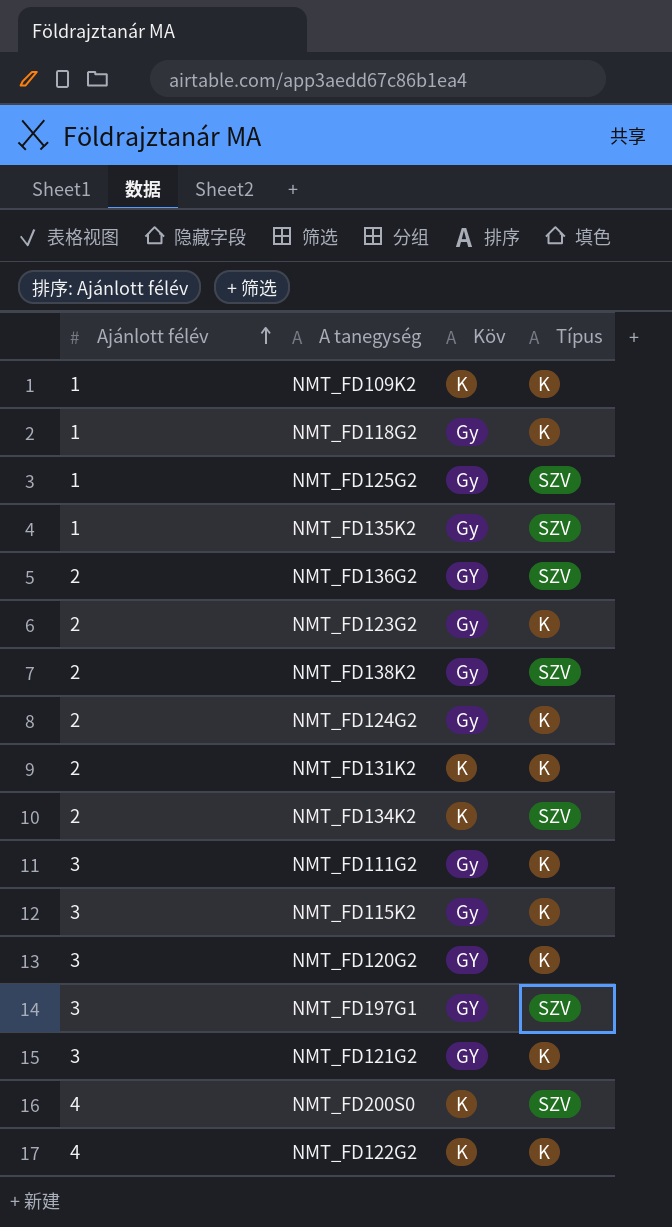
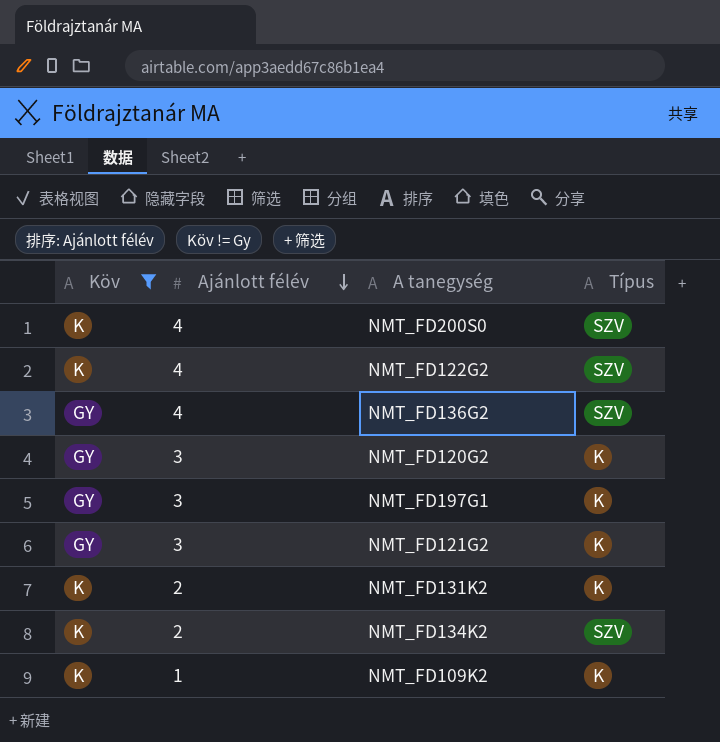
filter: none -> Köv != Gy
row order: Ajánlott félév ascending -> Ajánlott félév descending
column Köv | position: 3 -> 1
NMT_FD122G2 | Típus: K -> SZV
NMT_FD136G2 | Ajánlott félév: 2 -> 4
NMT_FD197G1 | Típus: SZV -> K

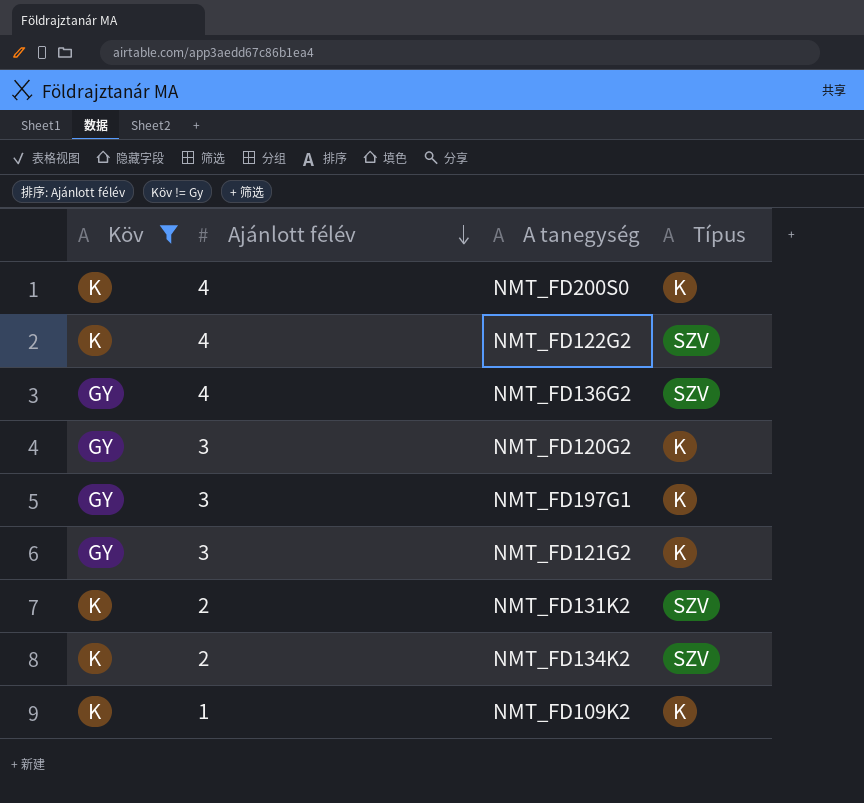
NMT_FD200S0 | Típus: SZV -> K
NMT_FD131K2 | Típus: K -> SZV

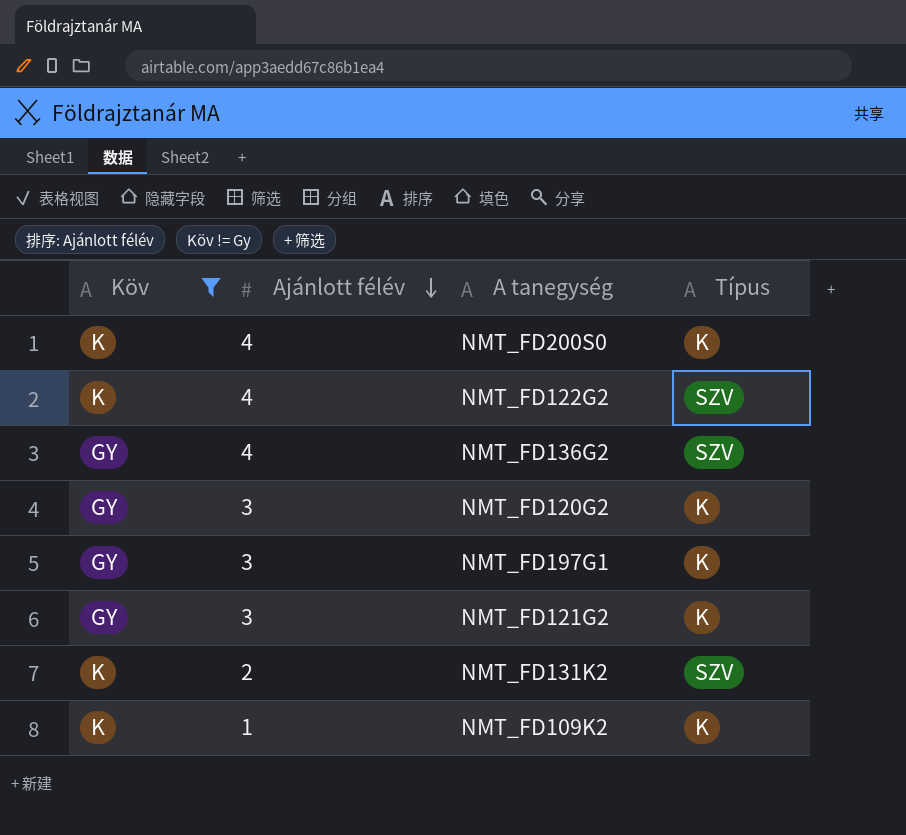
row NMT_FD134K2: K | 2 | SZV -> none

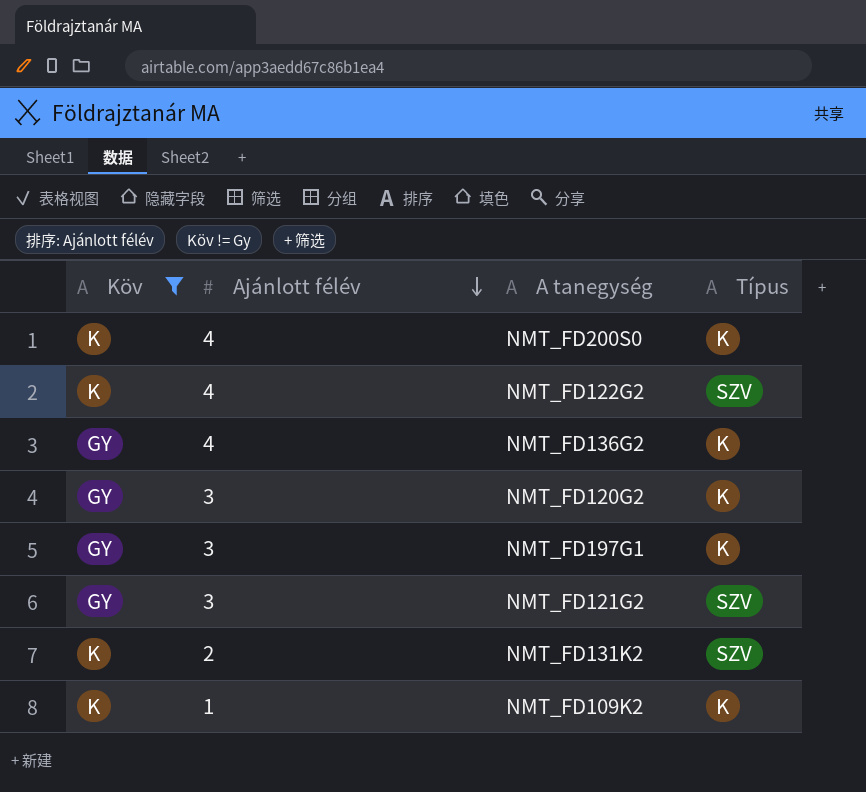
NMT_FD136G2 | Típus: SZV -> K
NMT_FD121G2 | Típus: K -> SZV

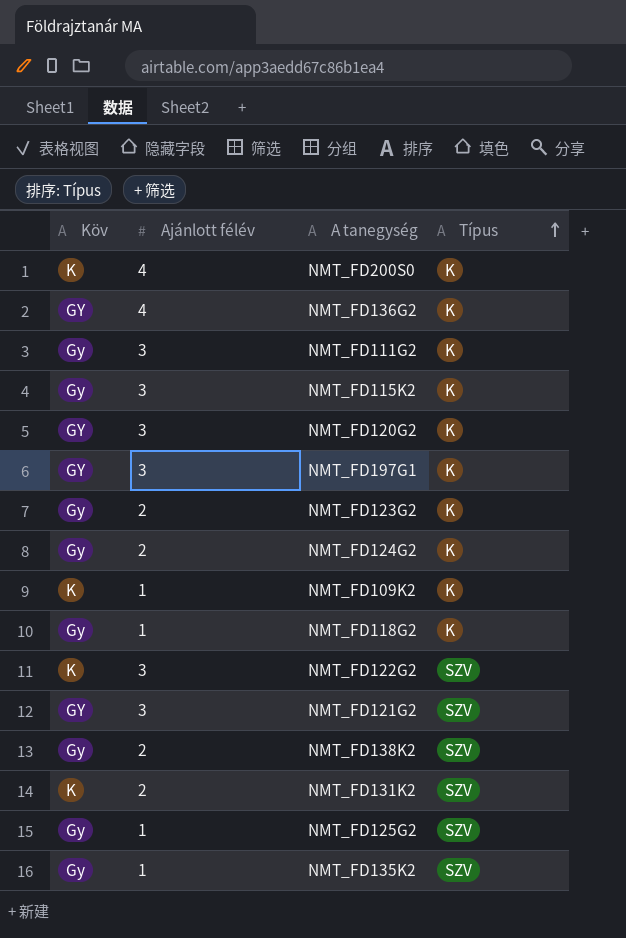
filter: Köv != Gy -> none
row order: Ajánlott félév descending -> Típus ascending
NMT_FD122G2 | Ajánlott félév: 4 -> 3

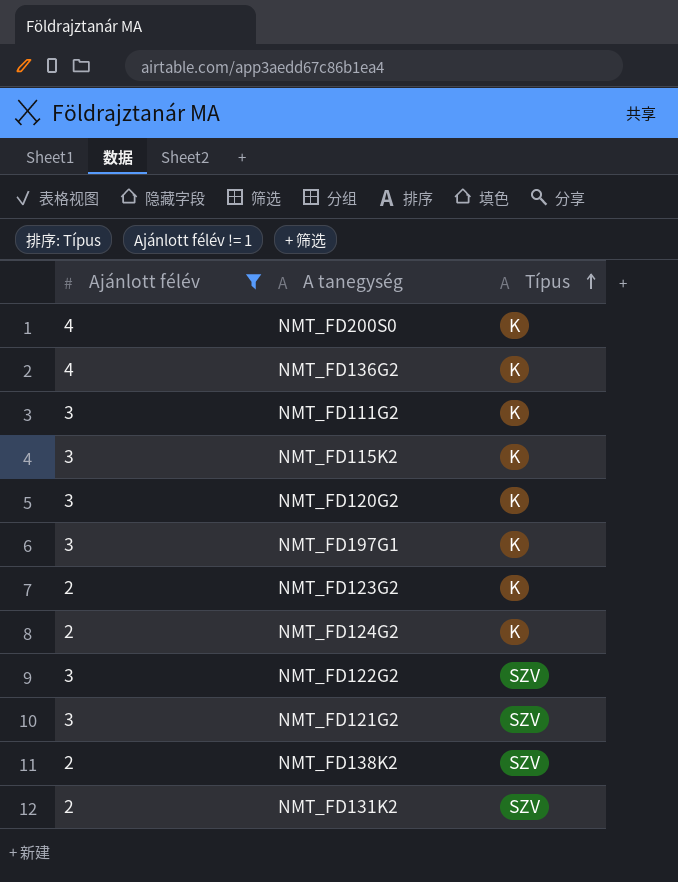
filter: none -> Ajánlott félév != 1
column Köv | position: 1 -> none

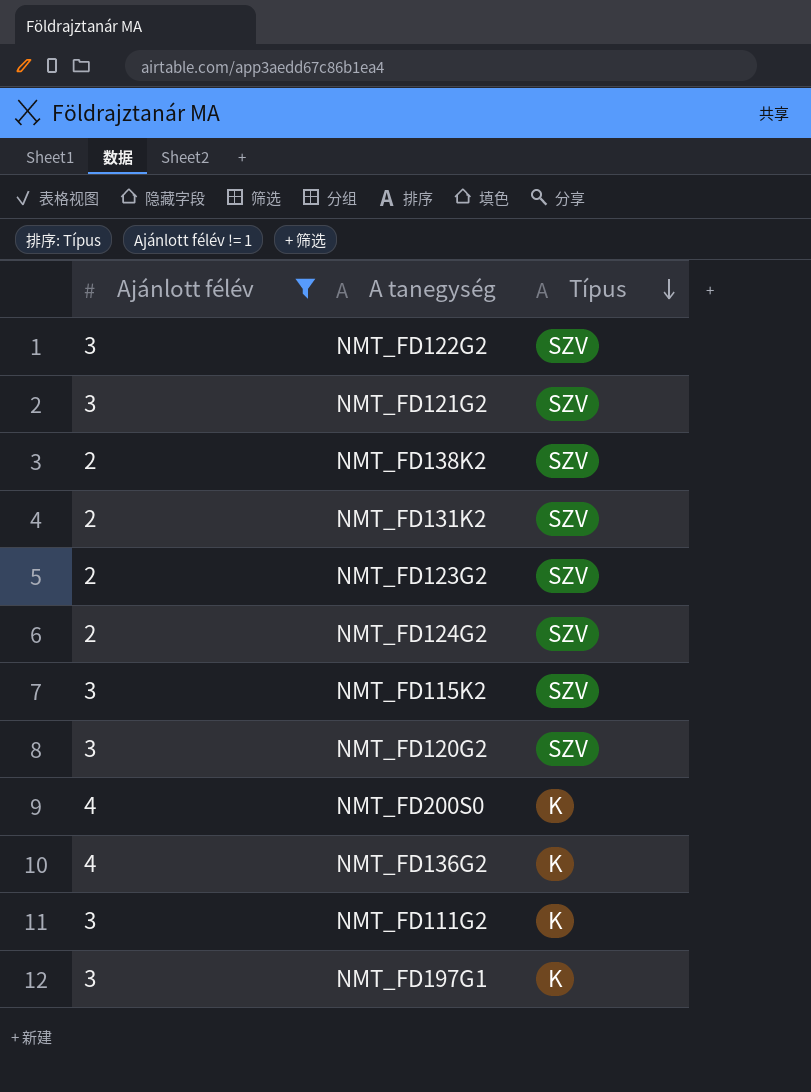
row order: Típus ascending -> Típus descending
NMT_FD123G2 | Típus: K -> SZV
NMT_FD124G2 | Típus: K -> SZV
NMT_FD115K2 | Típus: K -> SZV
NMT_FD120G2 | Típus: K -> SZV

